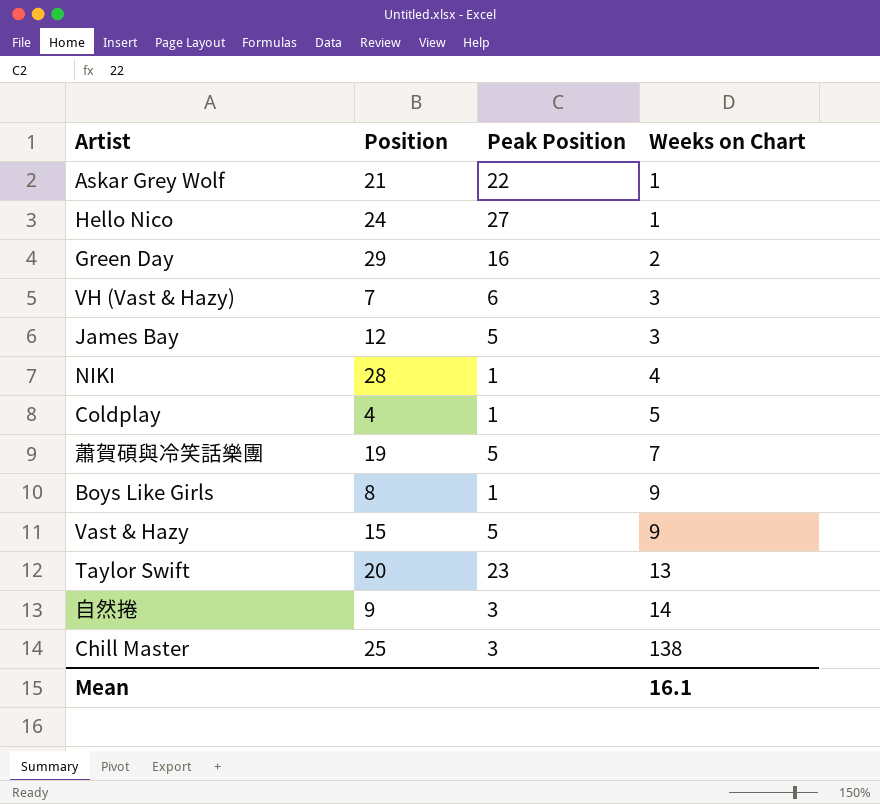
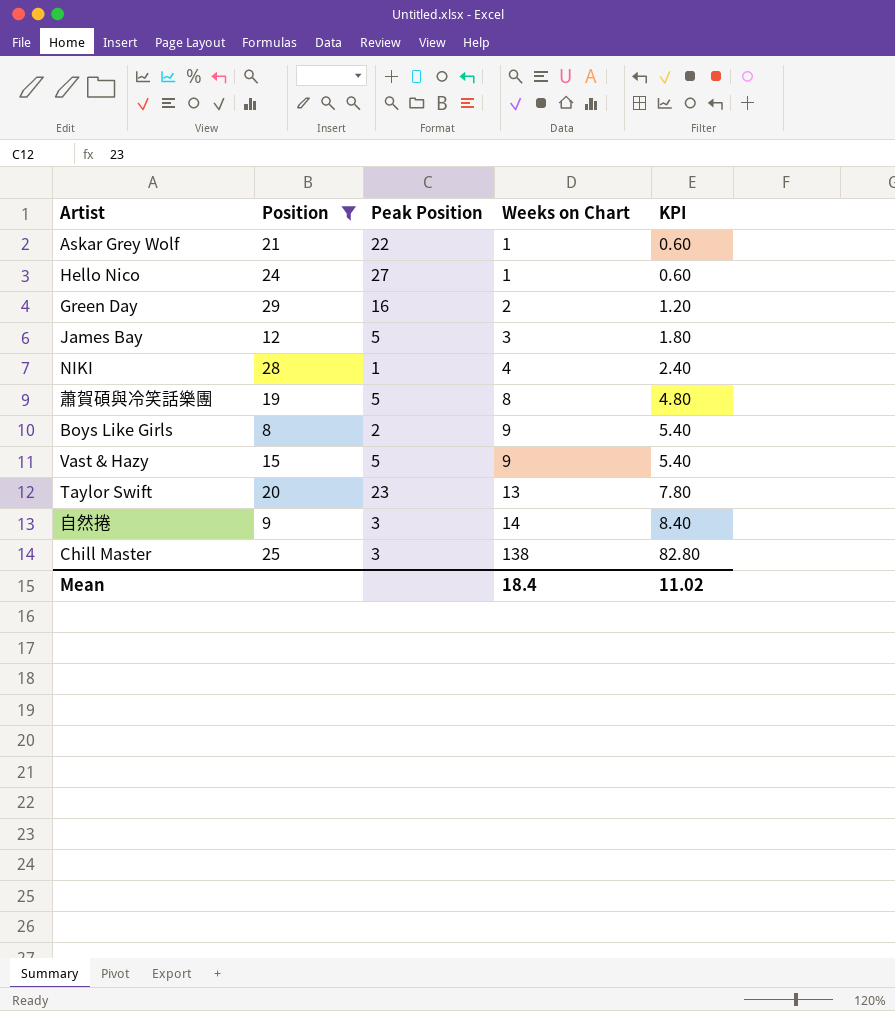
filter: none -> Position >= 8
column KPI | formula: none -> [Weeks on Chart] * 0.6
蕭賀碩與冷笑話樂團 | Weeks on Chart: 7 -> 8
Boys Like Girls | Peak Position: 1 -> 2
Mean | Weeks on Chart: 16.1 -> 18.4

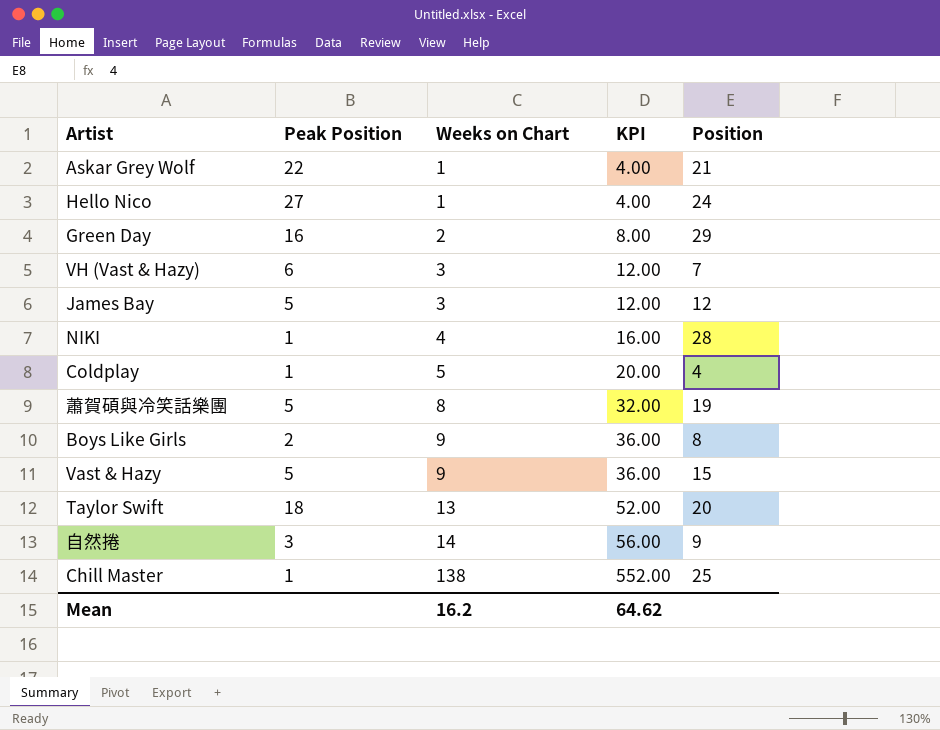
filter: Position >= 8 -> none
column KPI | formula: [Weeks on Chart] * 0.6 -> [Weeks on Chart] * 4
column Position | position: 2 -> 5
Taylor Swift | Peak Position: 23 -> 18
Chill Master | Peak Position: 3 -> 1
Mean | Weeks on Chart: 18.4 -> 16.2
Mean | KPI: 11.02 -> 64.62

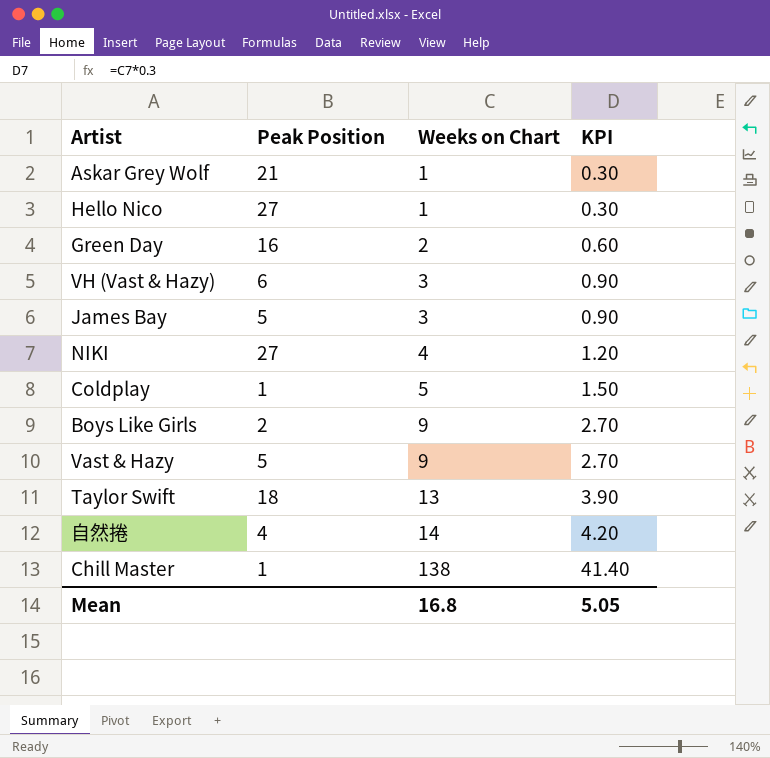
column Position | position: 5 -> none
column KPI | formula: [Weeks on Chart] * 4 -> [Weeks on Chart] * 0.3
row 蕭賀碩與冷笑話樂團: 5 | 8 | 32.00 | 19 -> none
Askar Grey Wolf | Peak Position: 22 -> 21
NIKI | Peak Position: 1 -> 27
自然捲 | Peak Position: 3 -> 4
Mean | Weeks on Chart: 16.2 -> 16.8
Mean | KPI: 64.62 -> 5.05

